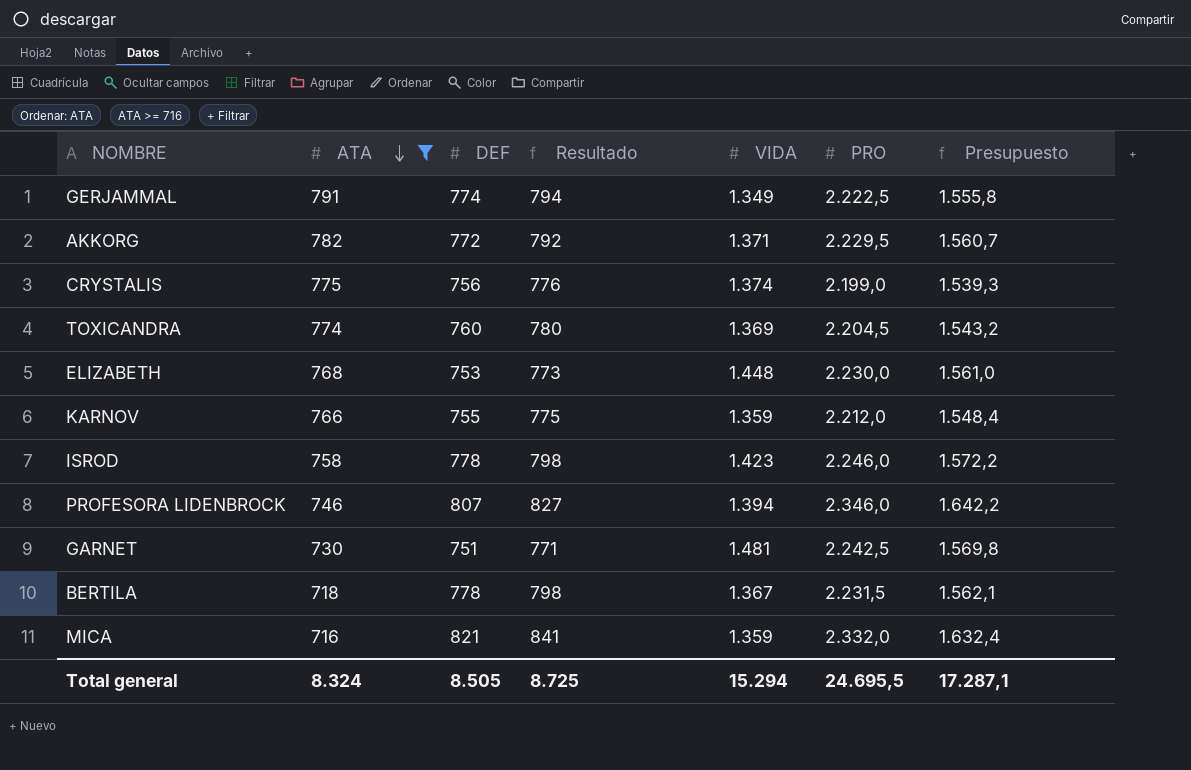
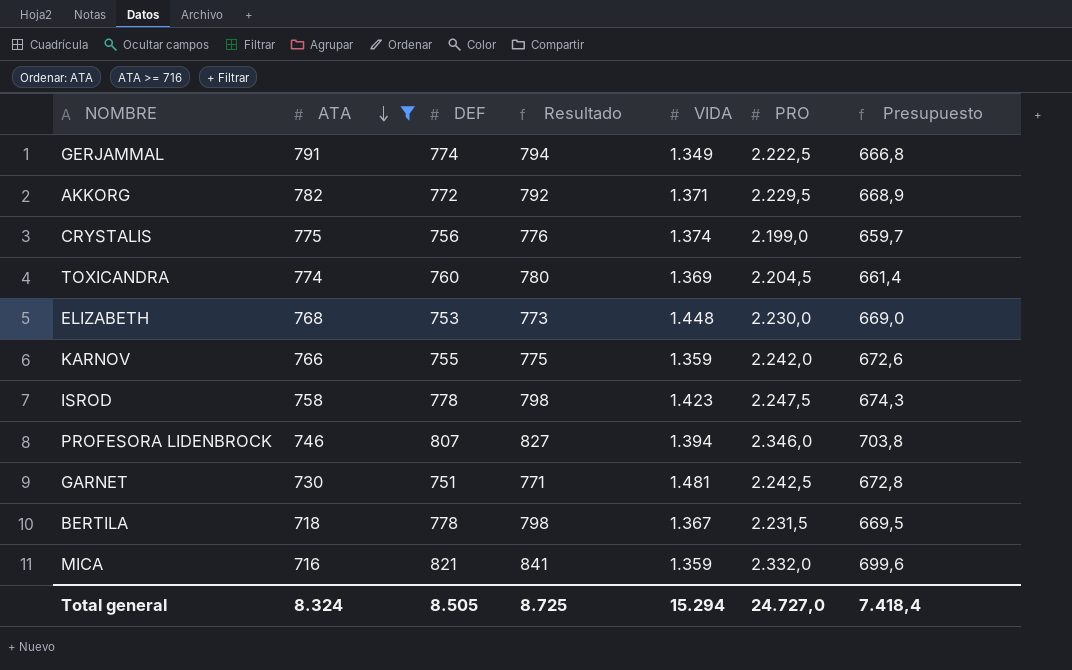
column Presupuesto | formula: [PRO] * 0,7 -> [PRO] * 0,3
KARNOV | PRO: 2.212,0 -> 2.242,0
ISROD | PRO: 2.246,0 -> 2.247,5
Total general | PRO: 24.695,5 -> 24.727,0
Total general | Presupuesto: 17.287,1 -> 7.418,4

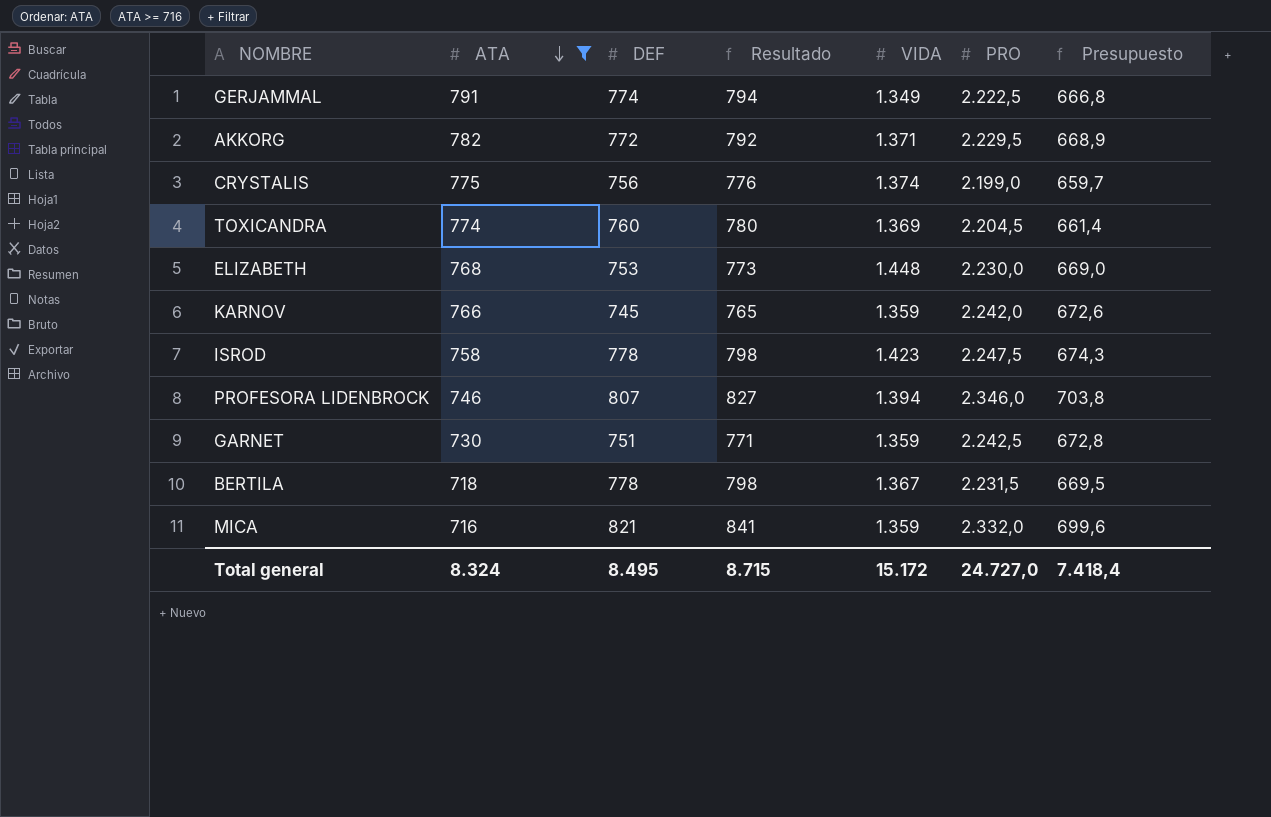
KARNOV | DEF: 755 -> 745
KARNOV | Resultado: 775 -> 765
GARNET | VIDA: 1.481 -> 1.359
Total general | DEF: 8.505 -> 8.495
Total general | Resultado: 8.725 -> 8.715
Total general | VIDA: 15.294 -> 15.172

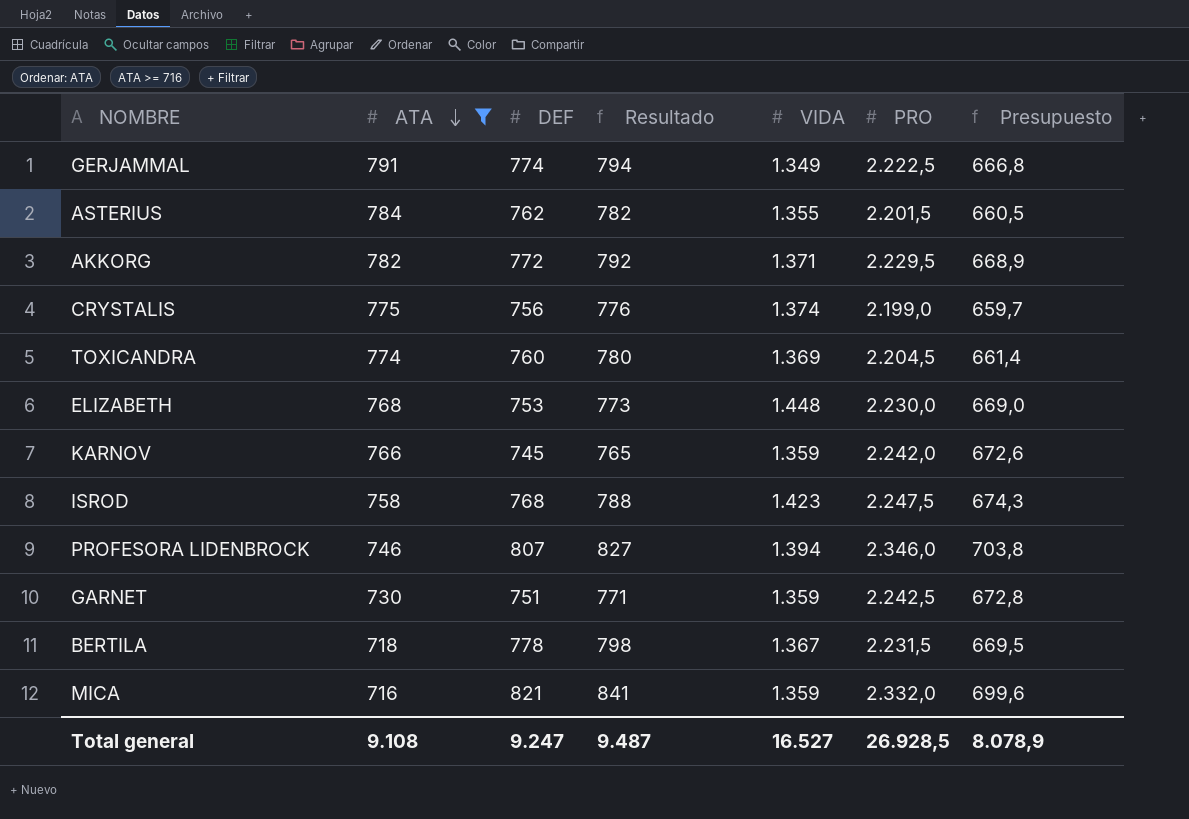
row ASTERIUS: none -> 784 | 762 | 782 | 1.355 | 2.201,5 | 660,5
ISROD | DEF: 778 -> 768
ISROD | Resultado: 798 -> 788
Total general | ATA: 8.324 -> 9.108
Total general | DEF: 8.495 -> 9.247
Total general | Resultado: 8.715 -> 9.487
Total general | VIDA: 15.172 -> 16.527
Total general | PRO: 24.727,0 -> 26.928,5
Total general | Presupuesto: 7.418,4 -> 8.078,9

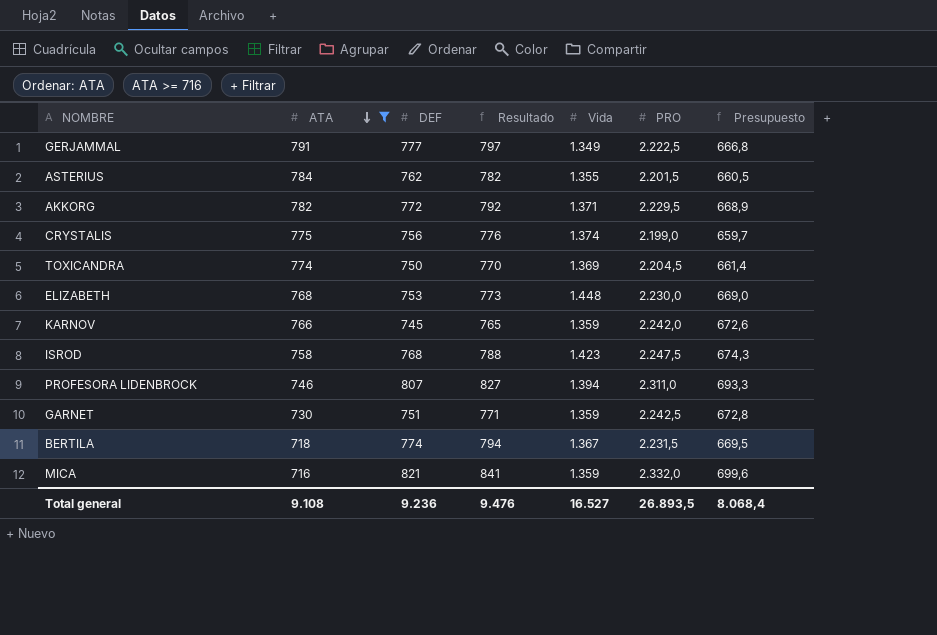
column name: VIDA -> Vida
GERJAMMAL | DEF: 774 -> 777
GERJAMMAL | Resultado: 794 -> 797
TOXICANDRA | DEF: 760 -> 750
TOXICANDRA | Resultado: 780 -> 770
PROFESORA LIDENBROCK | PRO: 2.346,0 -> 2.311,0
PROFESORA LIDENBROCK | Presupuesto: 703,8 -> 693,3
BERTILA | DEF: 778 -> 774
BERTILA | Resultado: 798 -> 794
Total general | DEF: 9.247 -> 9.236
Total general | Resultado: 9.487 -> 9.476
Total general | PRO: 26.928,5 -> 26.893,5
Total general | Presupuesto: 8.078,9 -> 8.068,4

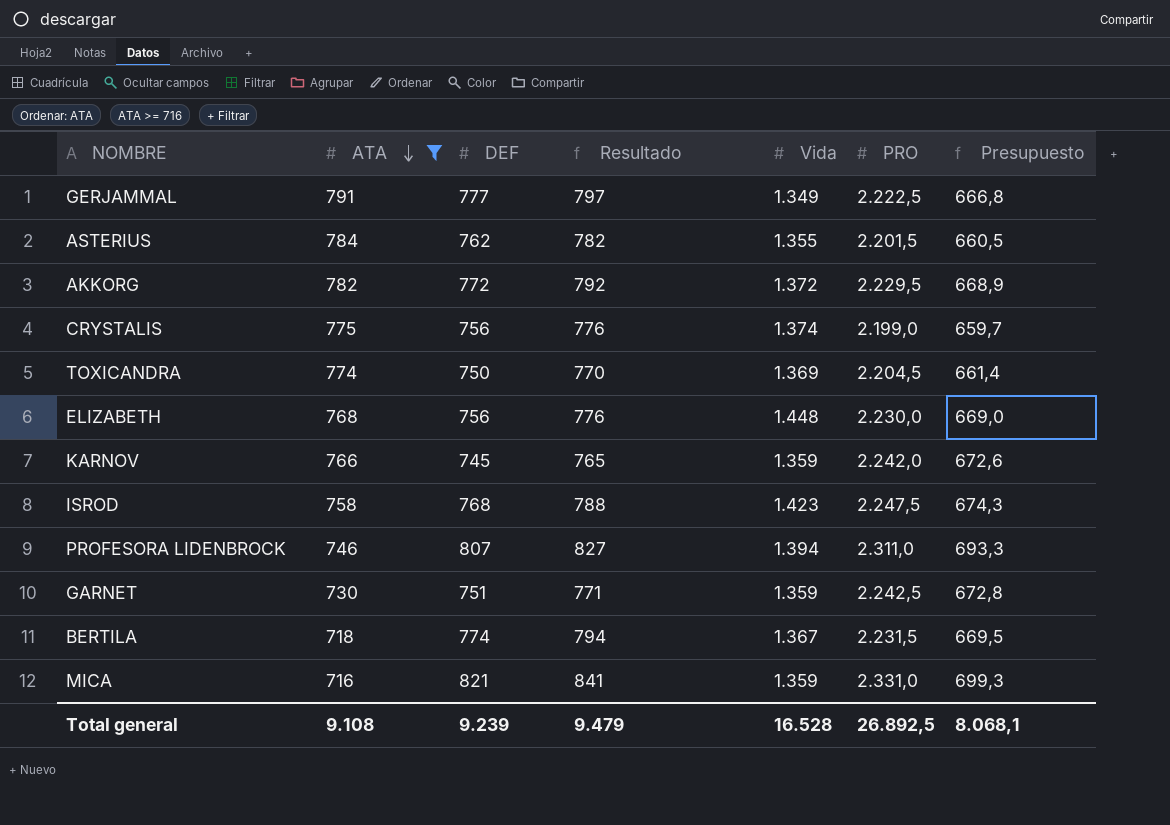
AKKORG | Vida: 1.371 -> 1.372
ELIZABETH | DEF: 753 -> 756
ELIZABETH | Resultado: 773 -> 776
MICA | PRO: 2.332,0 -> 2.331,0
MICA | Presupuesto: 699,6 -> 699,3
Total general | DEF: 9.236 -> 9.239
Total general | Resultado: 9.476 -> 9.479
Total general | Vida: 16.527 -> 16.528
Total general | PRO: 26.893,5 -> 26.892,5
Total general | Presupuesto: 8.068,4 -> 8.068,1

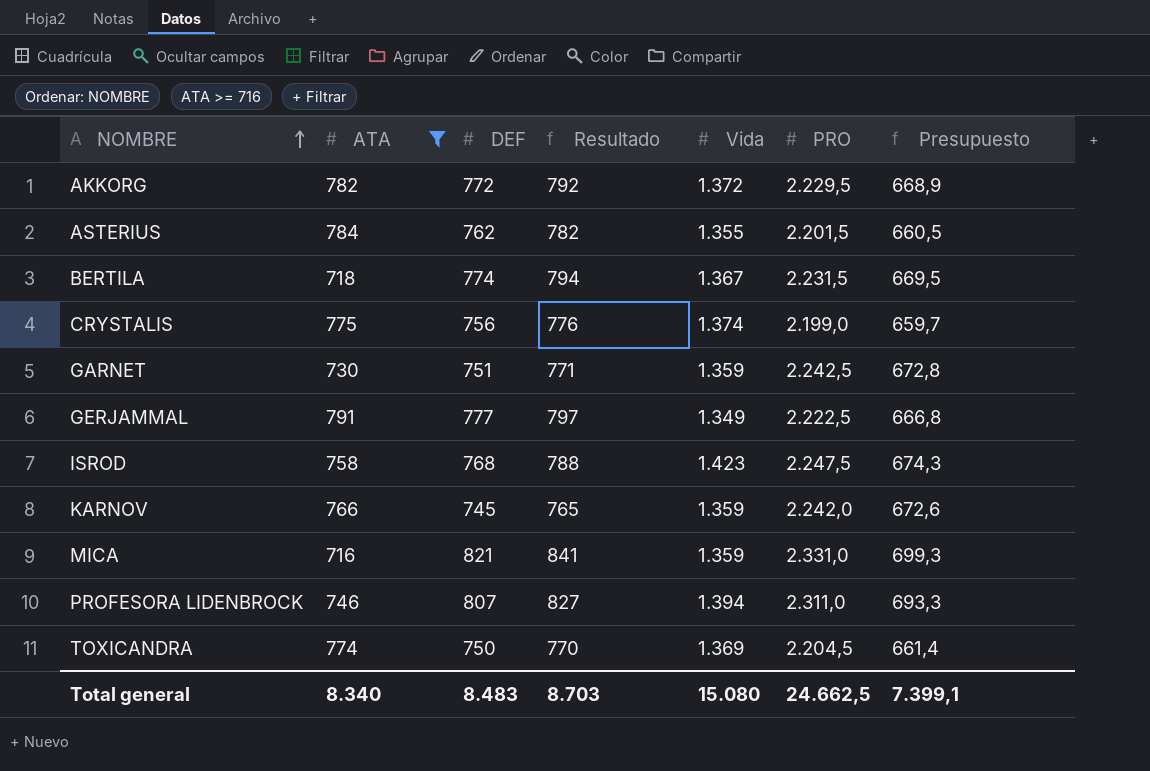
row order: ATA descending -> NOMBRE ascending
row ELIZABETH: 768 | 756 | 776 | 1.448 | 2.230,0 | 669,0 -> none
Total general | ATA: 9.108 -> 8.340
Total general | DEF: 9.239 -> 8.483
Total general | Resultado: 9.479 -> 8.703
Total general | Vida: 16.528 -> 15.080
Total general | PRO: 26.892,5 -> 24.662,5
Total general | Presupuesto: 8.068,1 -> 7.399,1

